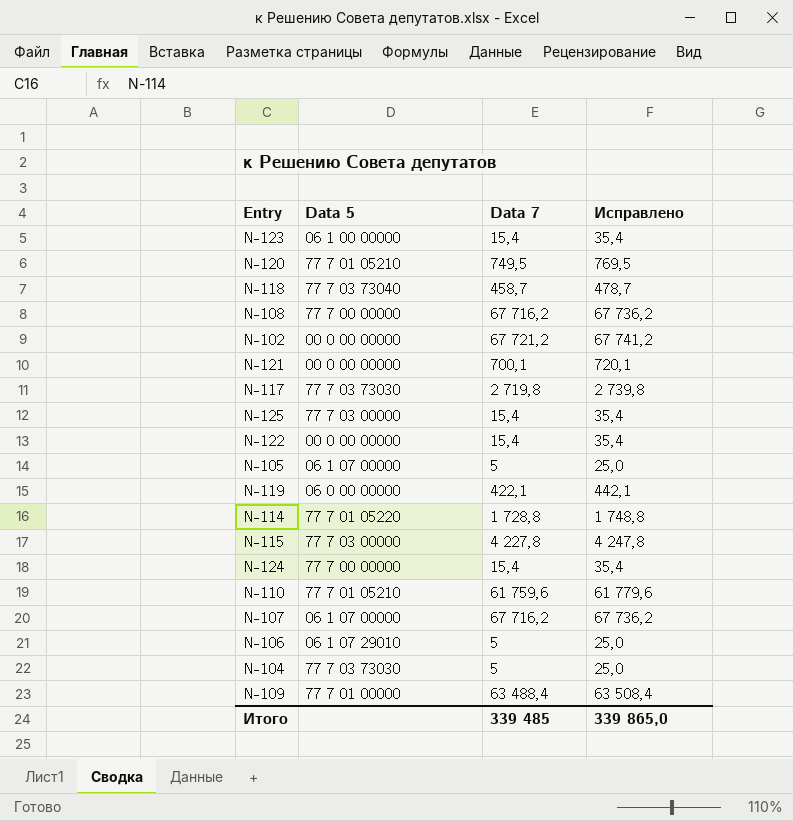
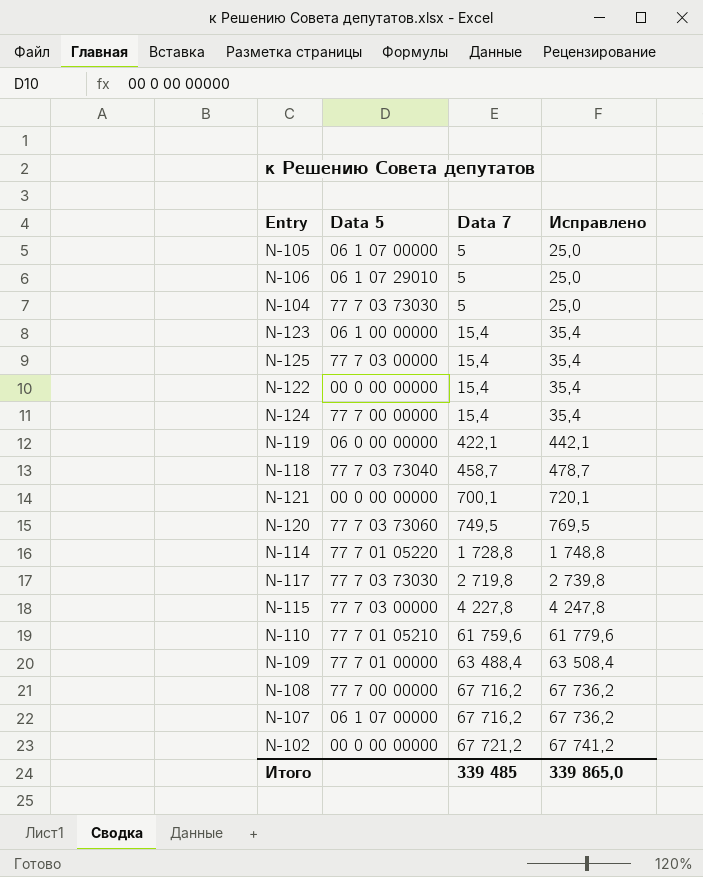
row order: none -> Data 7 ascending
N-120 | Data 5: 77 7 01 05210 -> 77 7 03 73060

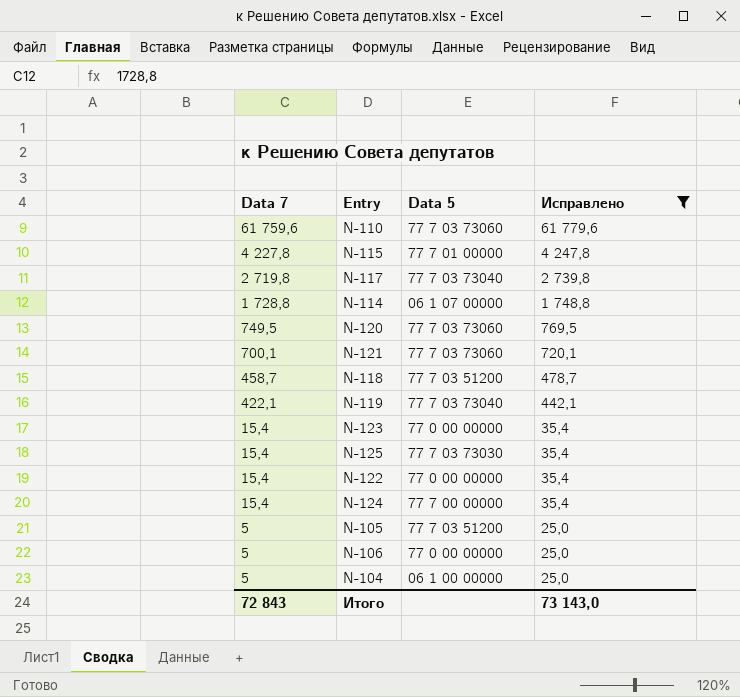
filter: none -> Исправлено <= 61 779,6
row order: Data 7 ascending -> Data 7 descending
column Data 7 | position: 3 -> 1
N-110 | Data 5: 77 7 01 05210 -> 77 7 03 73060
N-115 | Data 5: 77 7 03 00000 -> 77 7 01 00000
N-117 | Data 5: 77 7 03 73030 -> 77 7 03 73040
N-114 | Data 5: 77 7 01 05220 -> 06 1 07 00000
N-121 | Data 5: 00 0 00 00000 -> 77 7 03 73060
N-118 | Data 5: 77 7 03 73040 -> 77 7 03 51200
N-119 | Data 5: 06 0 00 00000 -> 77 7 03 73040
N-123 | Data 5: 06 1 00 00000 -> 77 0 00 00000
N-125 | Data 5: 77 7 03 00000 -> 77 7 03 73030
N-122 | Data 5: 00 0 00 00000 -> 77 0 00 00000
N-105 | Data 5: 06 1 07 00000 -> 77 7 03 51200
N-106 | Data 5: 06 1 07 29010 -> 77 0 00 00000
N-104 | Data 5: 77 7 03 73030 -> 06 1 00 00000
Итого | Data 7: 339 485 -> 72 843
Итого | Исправлено: 339 865,0 -> 73 143,0

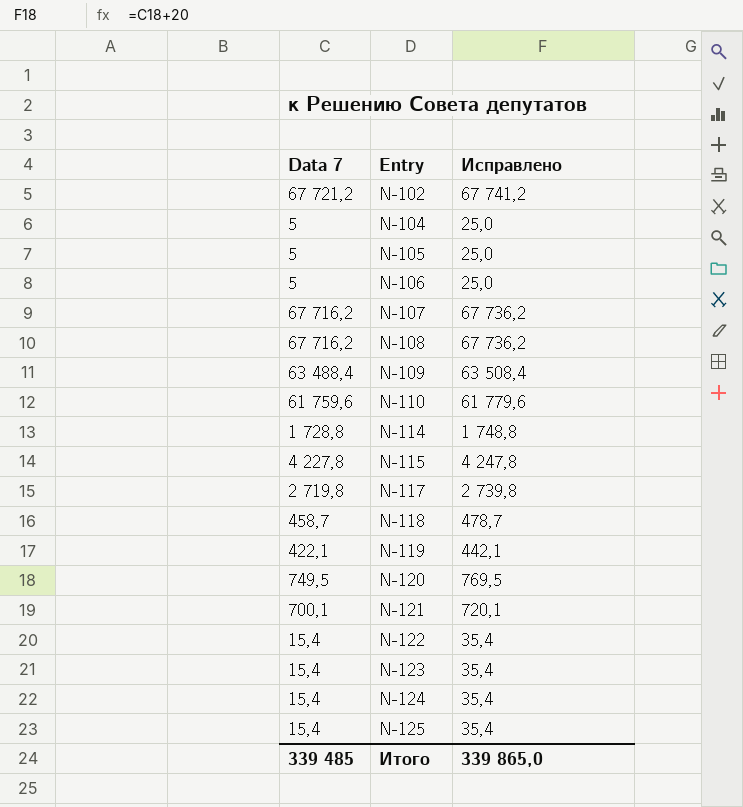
filter: Исправлено <= 61 779,6 -> none
row order: Data 7 descending -> Entry ascending
column Data 5 | position: 3 -> none
Итого | Data 7: 72 843 -> 339 485
Итого | Исправлено: 73 143,0 -> 339 865,0

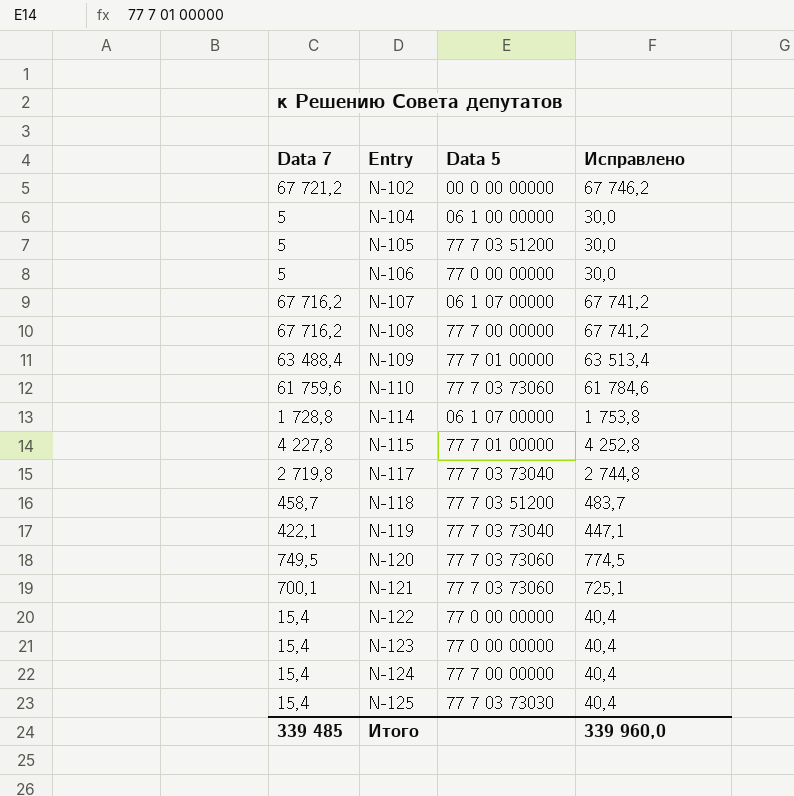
column Data 5 | position: none -> 3
column Исправлено | formula: [Data 7] + 20 -> [Data 7] + 25
Итого | Исправлено: 339 865,0 -> 339 960,0

